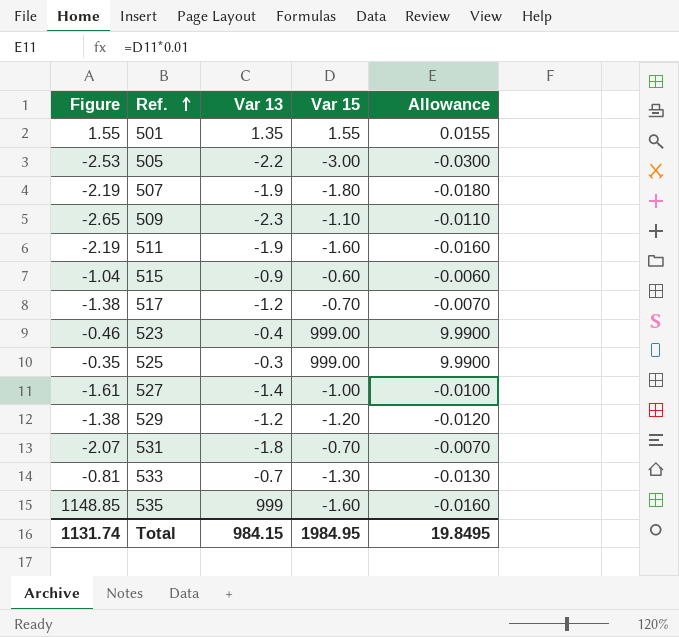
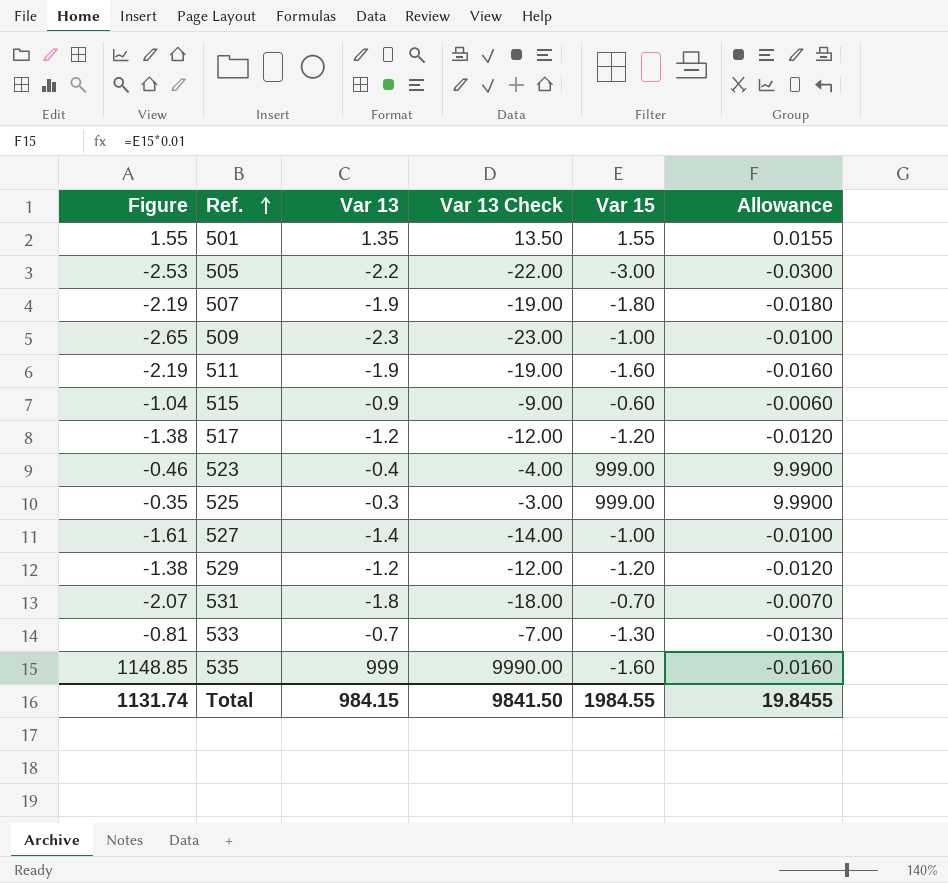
column Var 13 Check | formula: none -> [Var 13] * 10
509 | Var 15: -1.10 -> -1.00
509 | Allowance: -0.0110 -> -0.0100
517 | Var 15: -0.70 -> -1.20
517 | Allowance: -0.0070 -> -0.0120
Total | Var 15: 1984.95 -> 1984.55
Total | Allowance: 19.8495 -> 19.8455

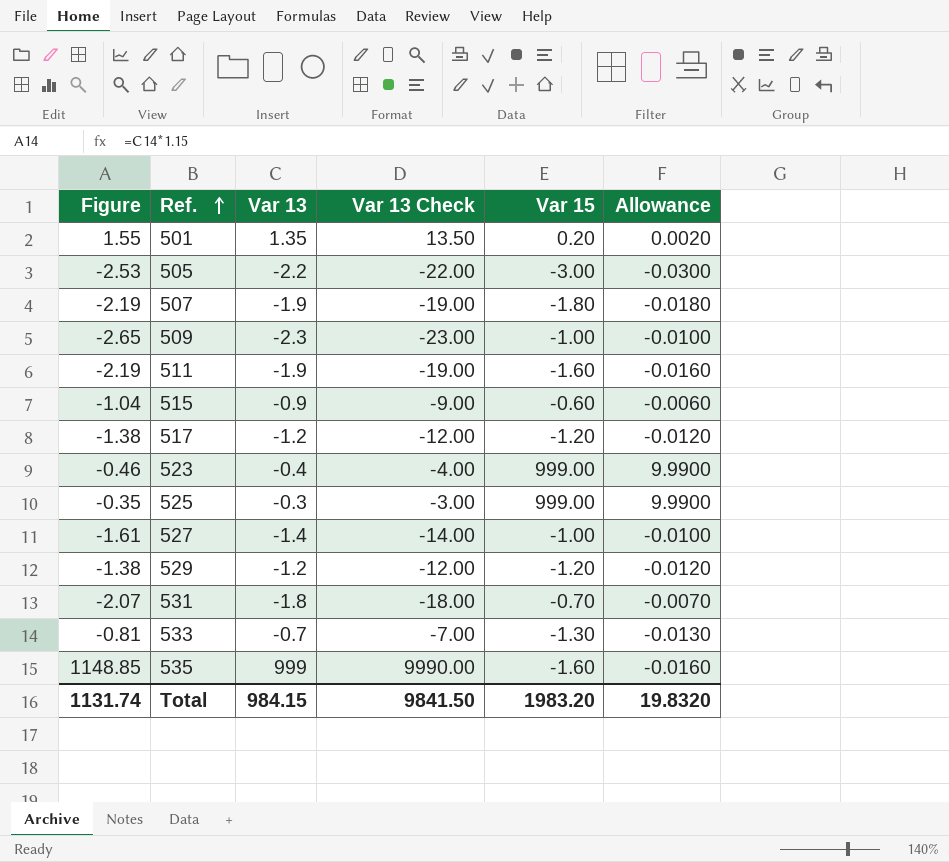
501 | Var 15: 1.55 -> 0.20
501 | Allowance: 0.0155 -> 0.0020
Total | Var 15: 1984.55 -> 1983.20
Total | Allowance: 19.8455 -> 19.8320

